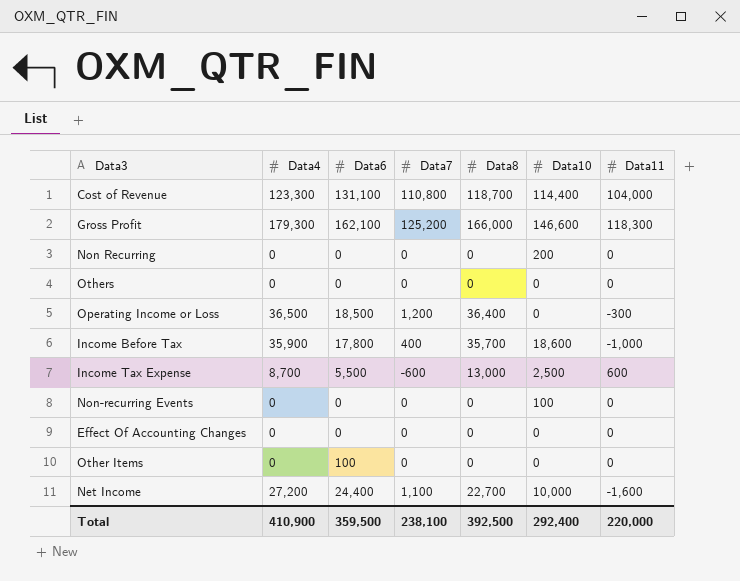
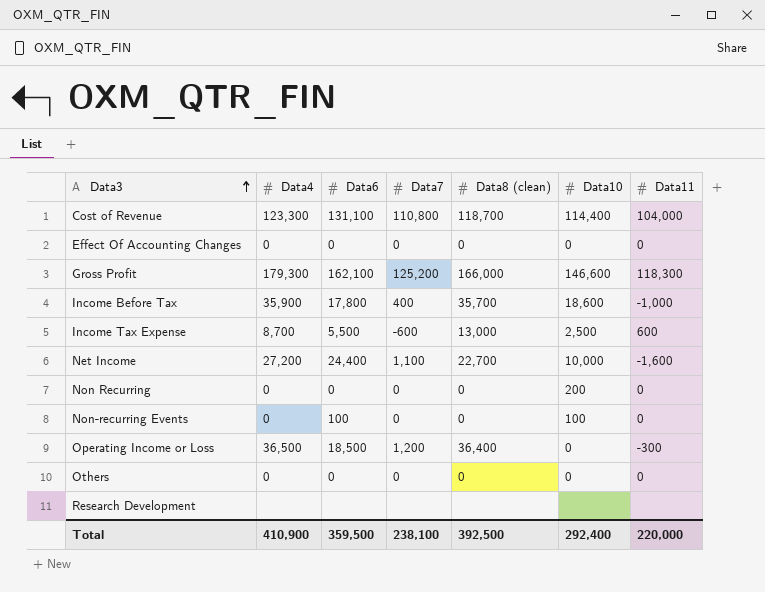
row order: none -> Data3 ascending
column name: Data8 -> Data8 (clean)
row Other Items: 0 | 100 | 0 | 0 | 0 | 0 -> none
Non-recurring Events | Data6: 0 -> 100
row Research Development: none -> none | none | none | none | none | none

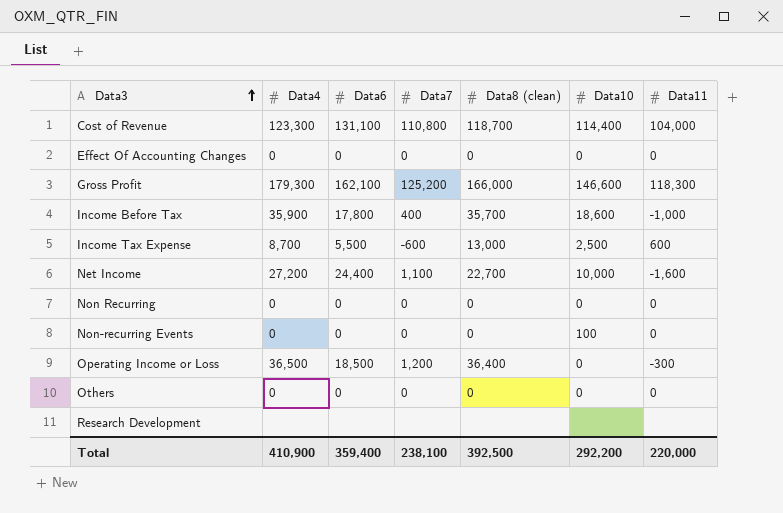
Non Recurring | Data10: 200 -> 0
Non-recurring Events | Data6: 100 -> 0
Total | Data6: 359,500 -> 359,400
Total | Data10: 292,400 -> 292,200

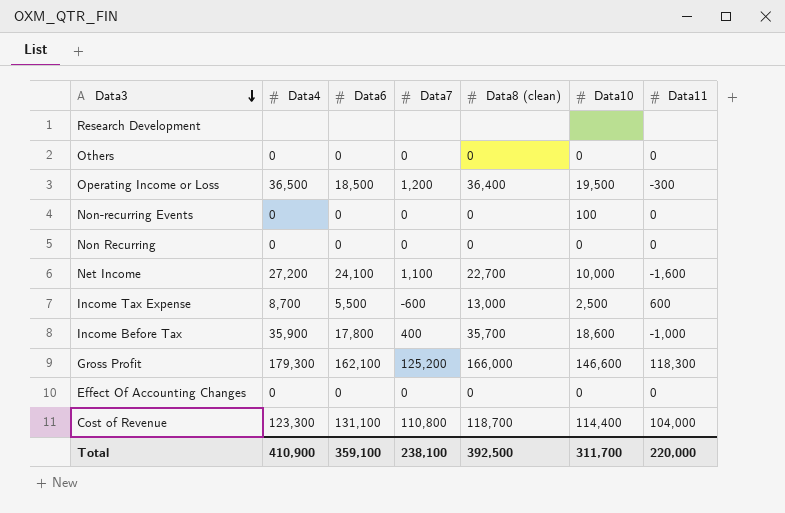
row order: Data3 ascending -> Data3 descending
Operating Income or Loss | Data10: 0 -> 19,500
Net Income | Data6: 24,400 -> 24,100
Total | Data6: 359,400 -> 359,100
Total | Data10: 292,200 -> 311,700

